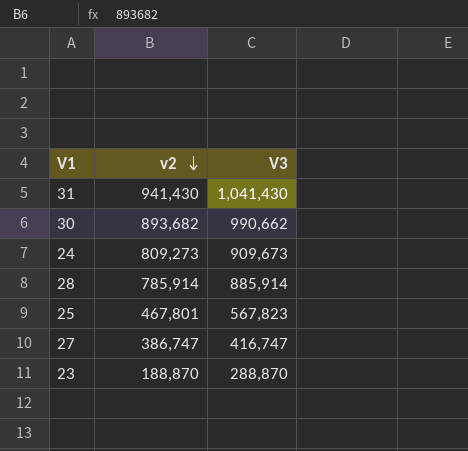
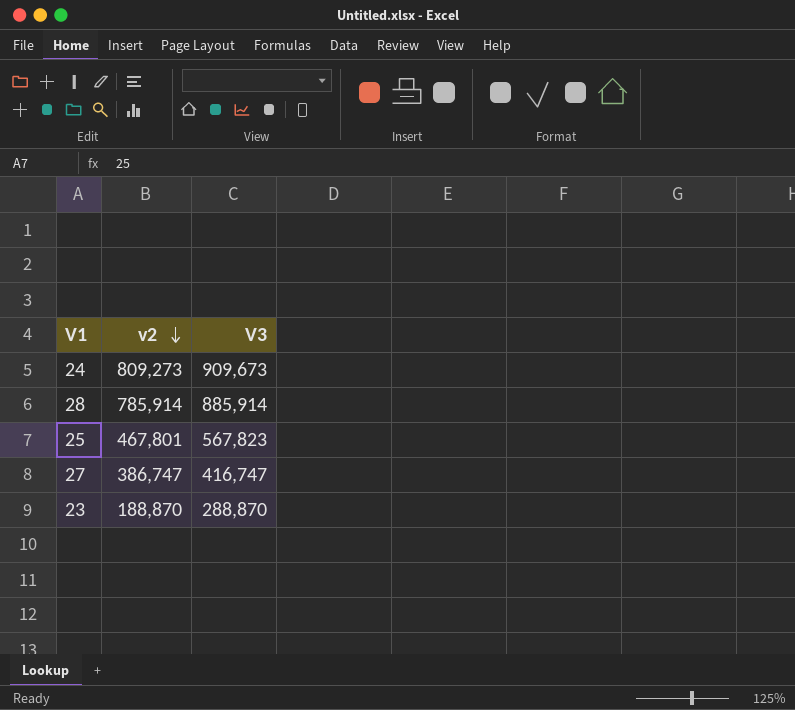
row 31: 941,430 | 1,041,430 -> none
row 30: 893,682 | 990,662 -> none

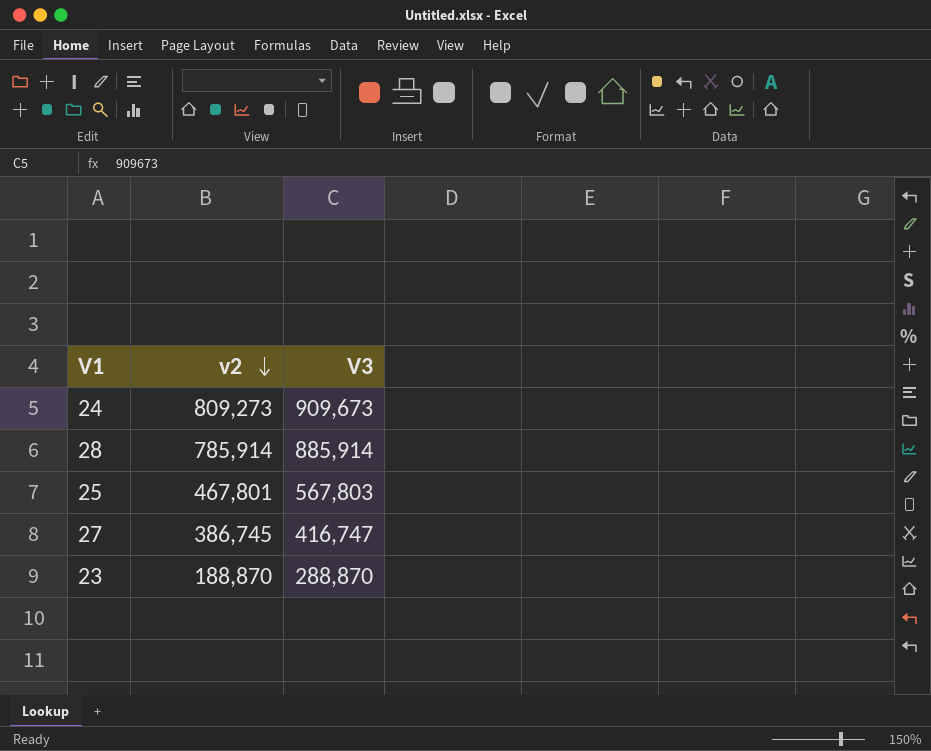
25 | V3: 567,823 -> 567,803
27 | v2: 386,747 -> 386,745

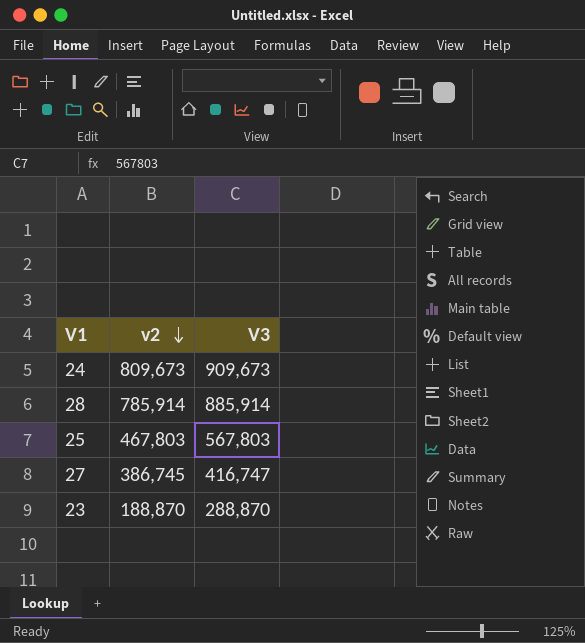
24 | v2: 809,273 -> 809,673
25 | v2: 467,801 -> 467,803

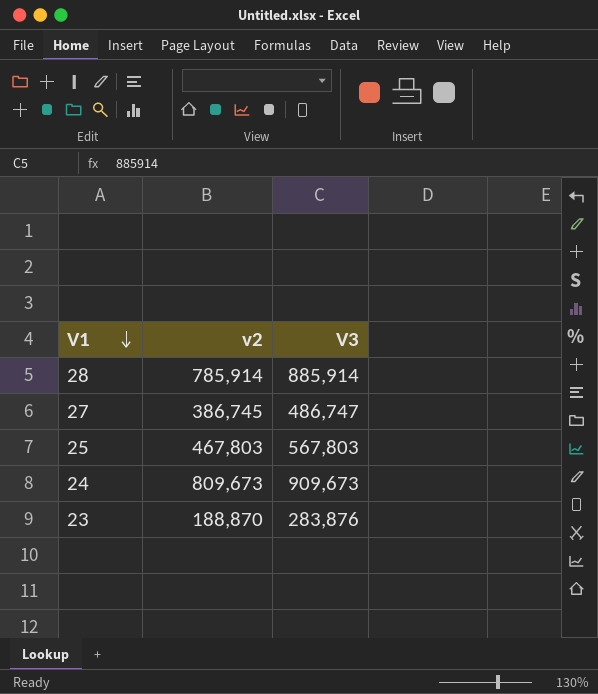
row order: v2 descending -> V1 descending
27 | V3: 416,747 -> 486,747
23 | V3: 288,870 -> 283,876

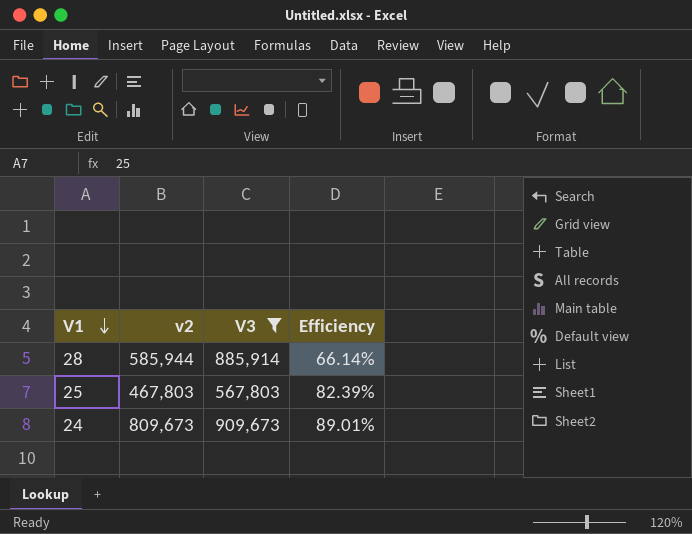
filter: none -> V3 >= 567,803
column Efficiency | formula: none -> [v2] / [V3]
28 | v2: 785,914 -> 585,944

